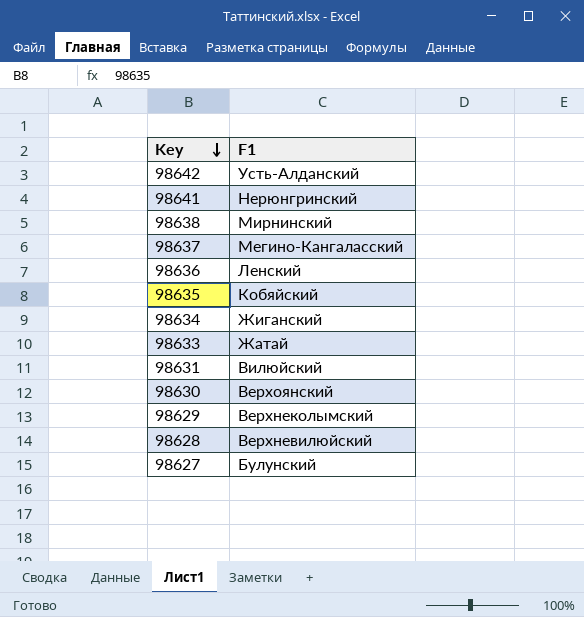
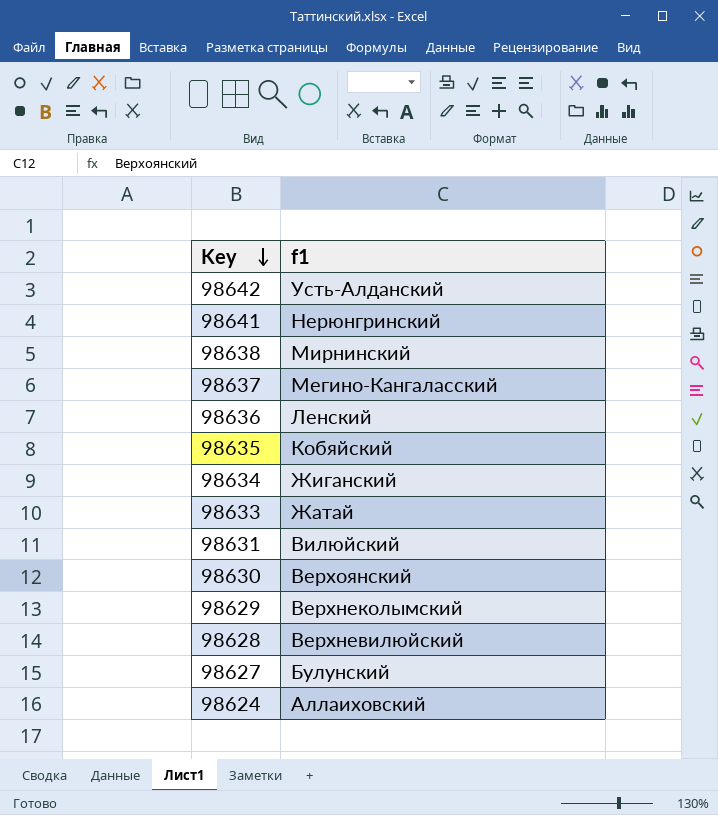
column name: F1 -> f1
row 98624: none -> Аллаиховский

